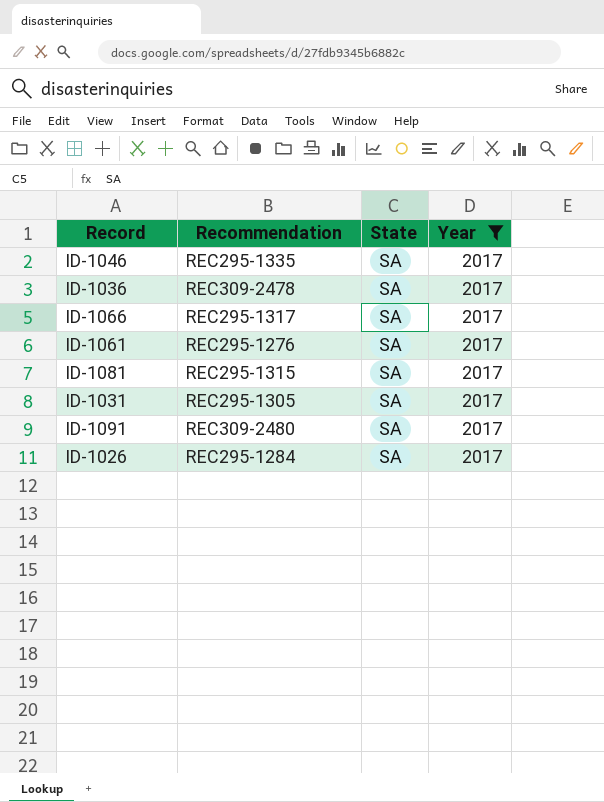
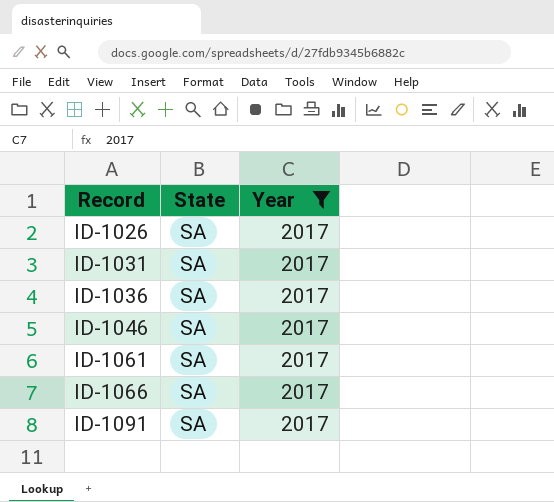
row order: none -> Record ascending
column Recommendation | position: 2 -> none
row ID-1081: REC295-1315 | SA | 2017 -> none

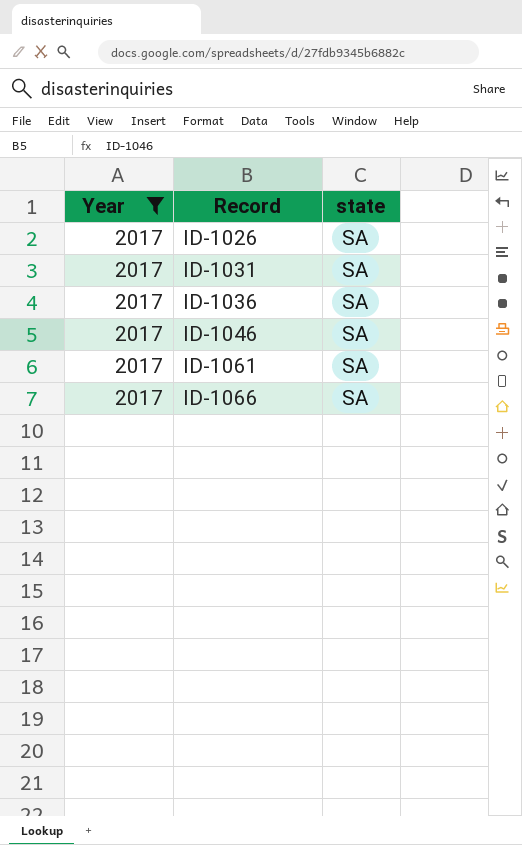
column Year | position: 3 -> 1
column name: State -> state
row ID-1091: SA | 2017 -> none

